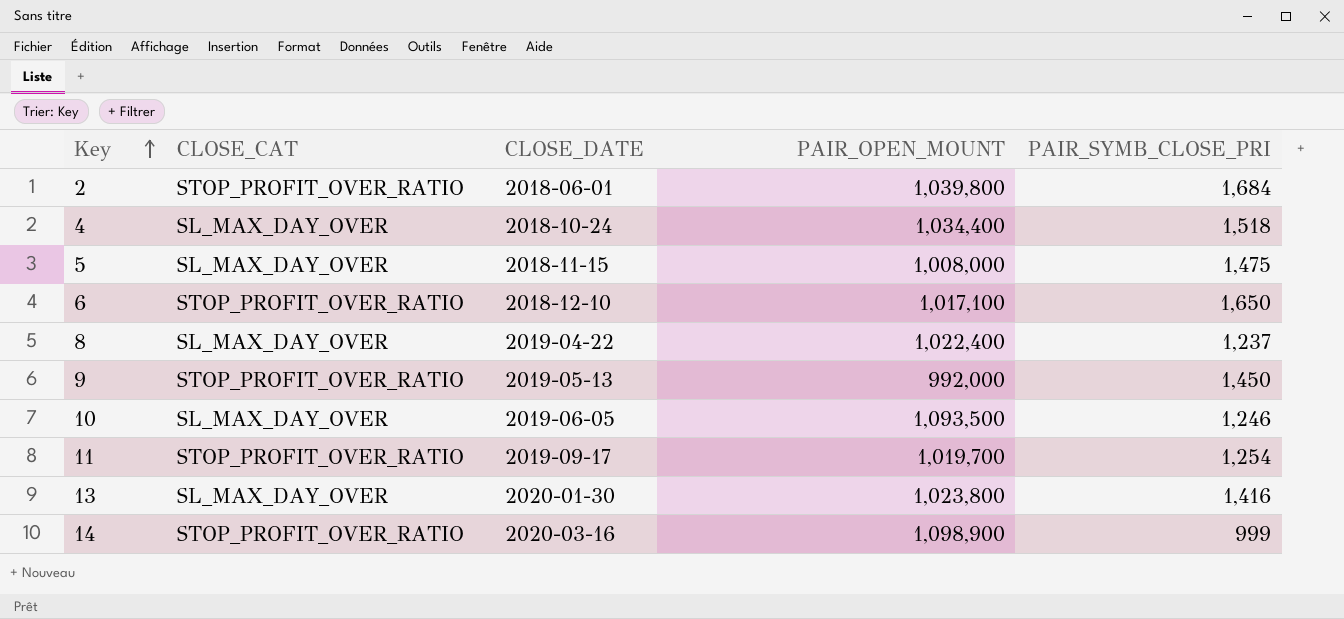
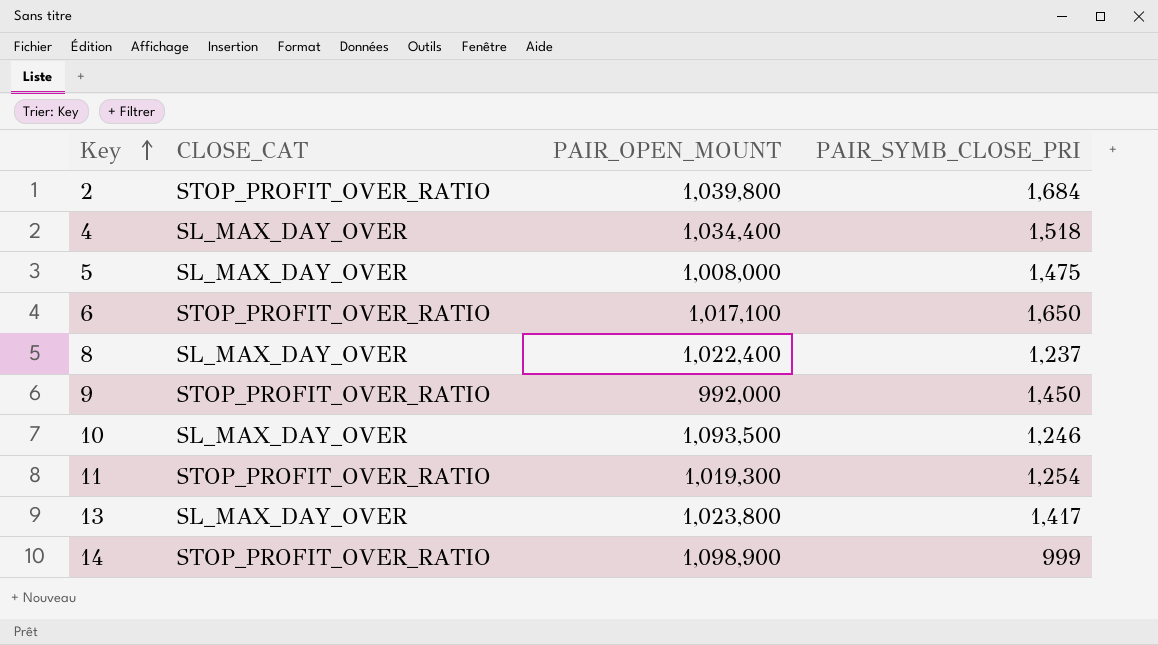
column CLOSE_DATE | position: 3 -> none
11 | PAIR_OPEN_MOUNT: 1,019,700 -> 1,019,300
13 | PAIR_SYMB_CLOSE_PRI: 1,416 -> 1,417

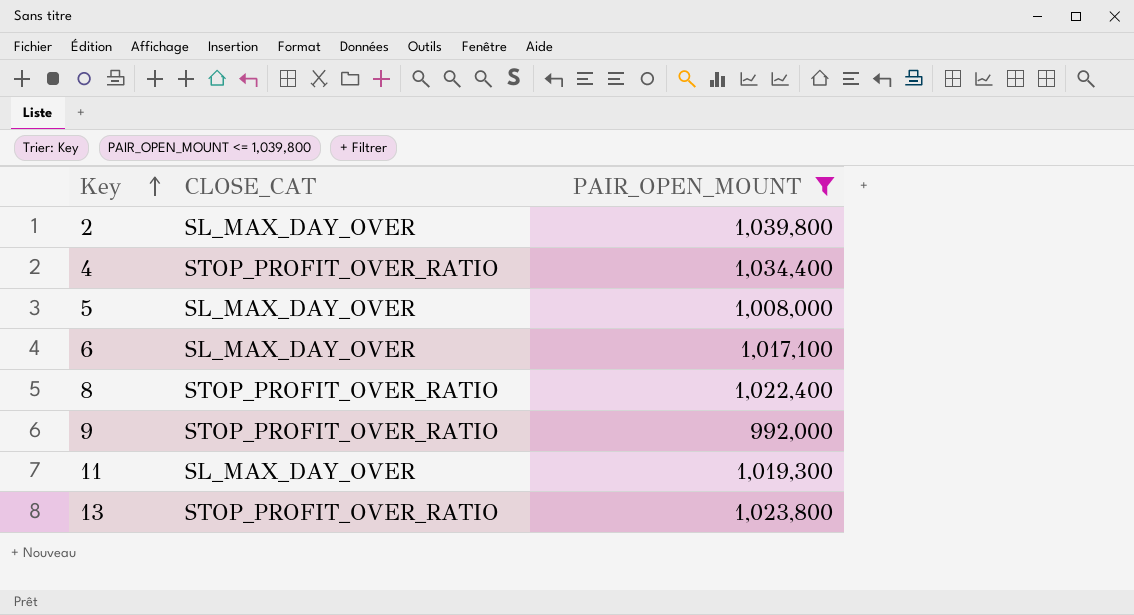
filter: none -> PAIR_OPEN_MOUNT <= 1,039,800
column PAIR_SYMB_CLOSE_PRI | position: 4 -> none
2 | CLOSE_CAT: STOP_PROFIT_OVER_RATIO -> SL_MAX_DAY_OVER
4 | CLOSE_CAT: SL_MAX_DAY_OVER -> STOP_PROFIT_OVER_RATIO
6 | CLOSE_CAT: STOP_PROFIT_OVER_RATIO -> SL_MAX_DAY_OVER
8 | CLOSE_CAT: SL_MAX_DAY_OVER -> STOP_PROFIT_OVER_RATIO
11 | CLOSE_CAT: STOP_PROFIT_OVER_RATIO -> SL_MAX_DAY_OVER
13 | CLOSE_CAT: SL_MAX_DAY_OVER -> STOP_PROFIT_OVER_RATIO

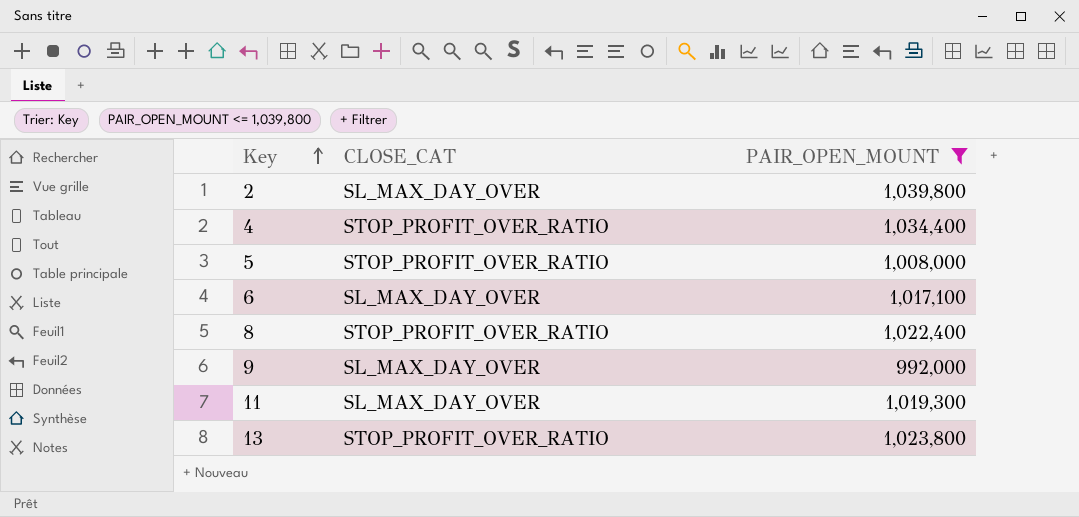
5 | CLOSE_CAT: SL_MAX_DAY_OVER -> STOP_PROFIT_OVER_RATIO
9 | CLOSE_CAT: STOP_PROFIT_OVER_RATIO -> SL_MAX_DAY_OVER

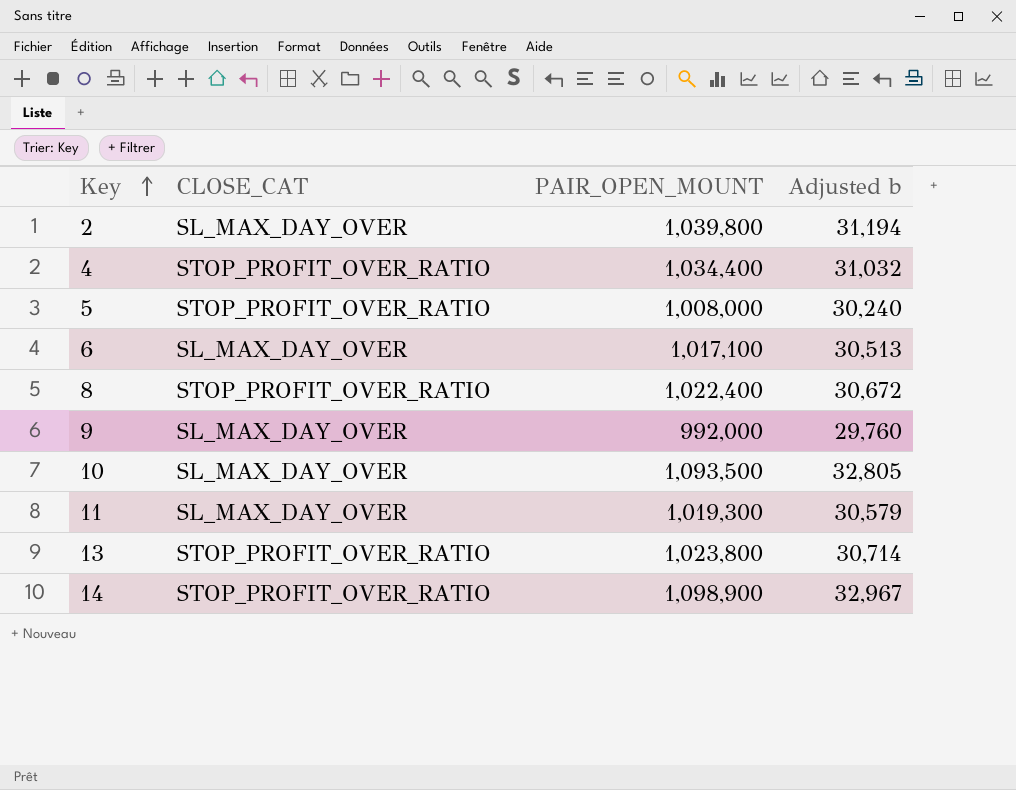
filter: PAIR_OPEN_MOUNT <= 1,039,800 -> none
column Adjusted b | formula: none -> [PAIR_OPEN_MOUNT] * 0.03

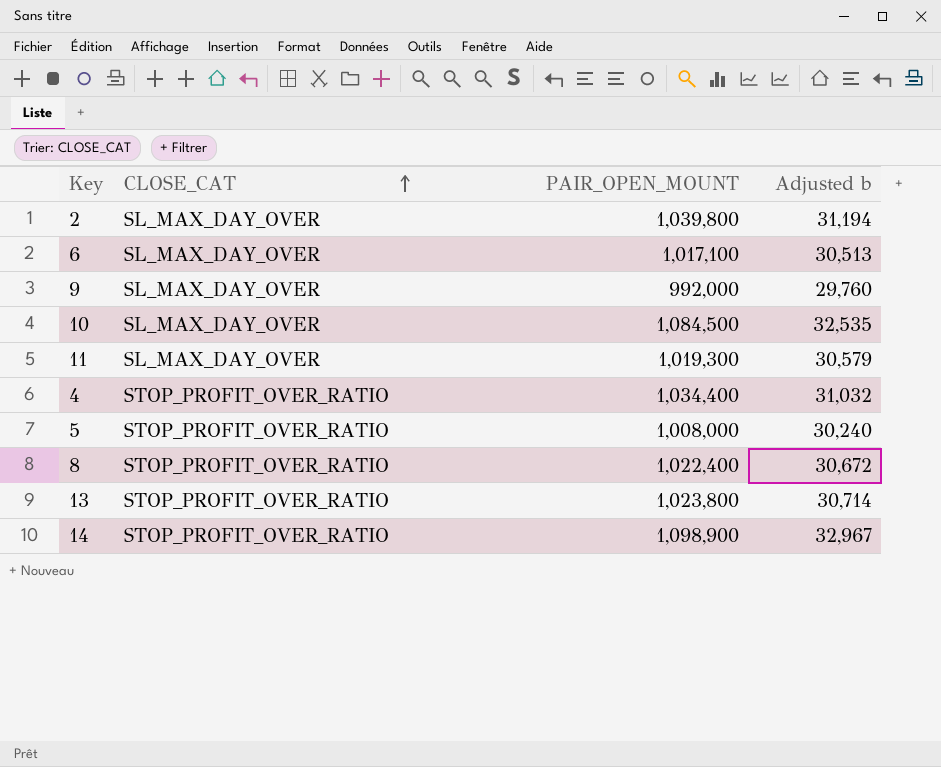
row order: Key ascending -> CLOSE_CAT ascending
10 | PAIR_OPEN_MOUNT: 1,093,500 -> 1,084,500
10 | Adjusted b: 32,805 -> 32,535

